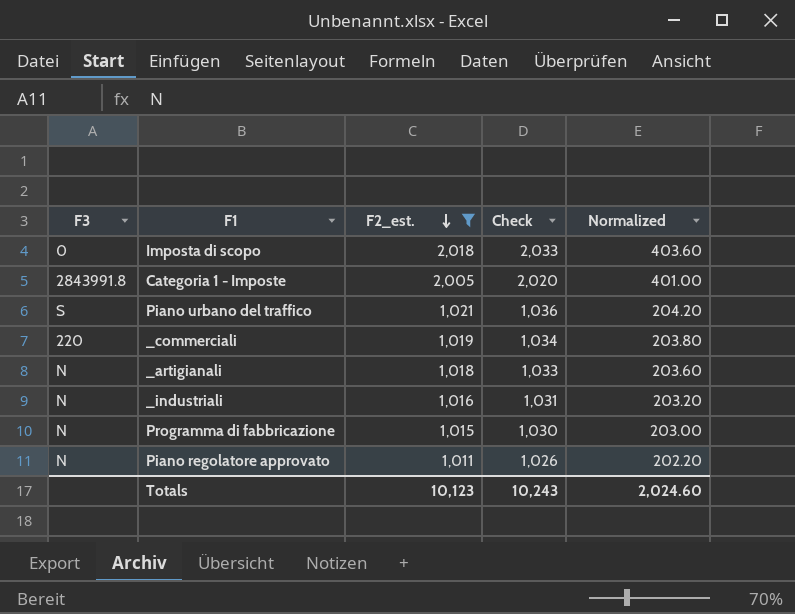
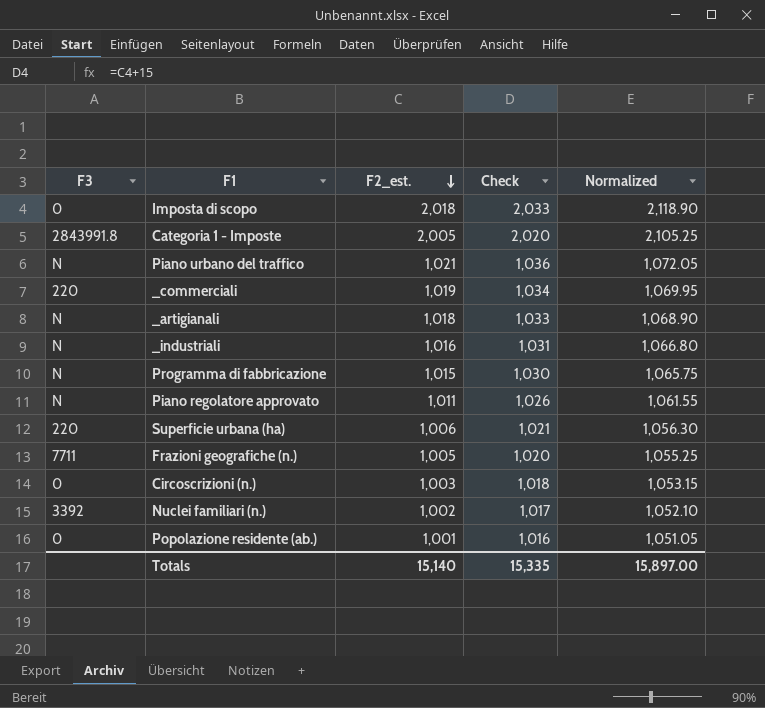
filter: F2_est. >= 1,011 -> none
column Normalized | formula: [F2_est.] * 0.2 -> [F2_est.] * 1.05
Piano urbano del traffico | F3: S -> N
Totals | F2_est.: 10,123 -> 15,140
Totals | Check: 10,243 -> 15,335
Totals | Normalized: 2,024.60 -> 15,897.00

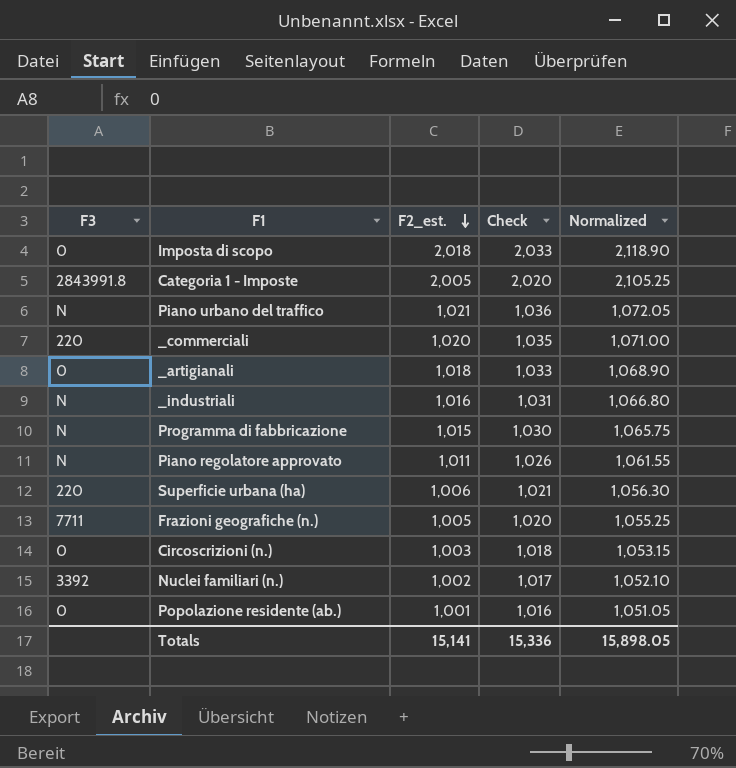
_commerciali | F2_est.: 1,019 -> 1,020
_commerciali | Check: 1,034 -> 1,035
_commerciali | Normalized: 1,069.95 -> 1,071.00
_artigianali | F3: N -> 0
Totals | F2_est.: 15,140 -> 15,141
Totals | Check: 15,335 -> 15,336
Totals | Normalized: 15,897.00 -> 15,898.05

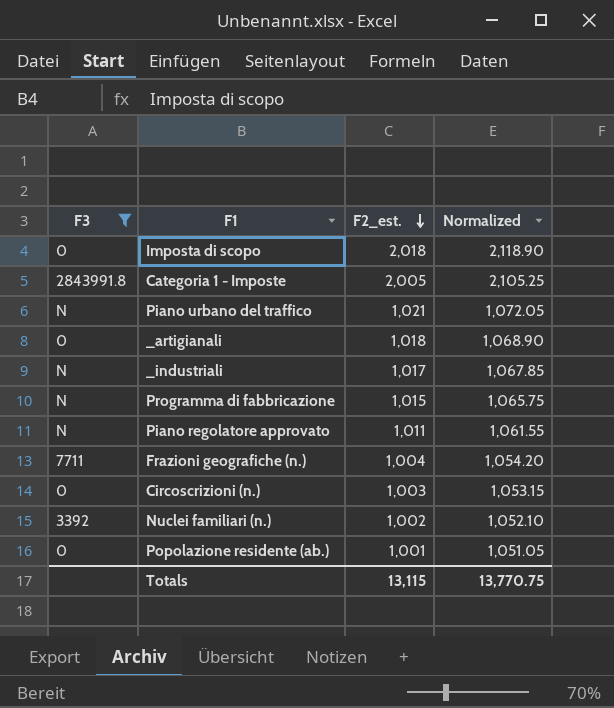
filter: none -> F3 != 220
column Check | formula: [F2_est.] + 15 -> none
_industriali | F2_est.: 1,016 -> 1,017
_industriali | Normalized: 1,066.80 -> 1,067.85
Frazioni geografiche (n.) | F2_est.: 1,005 -> 1,004
Frazioni geografiche (n.) | Normalized: 1,055.25 -> 1,054.20
Totals | F2_est.: 15,141 -> 13,115
Totals | Normalized: 15,898.05 -> 13,770.75

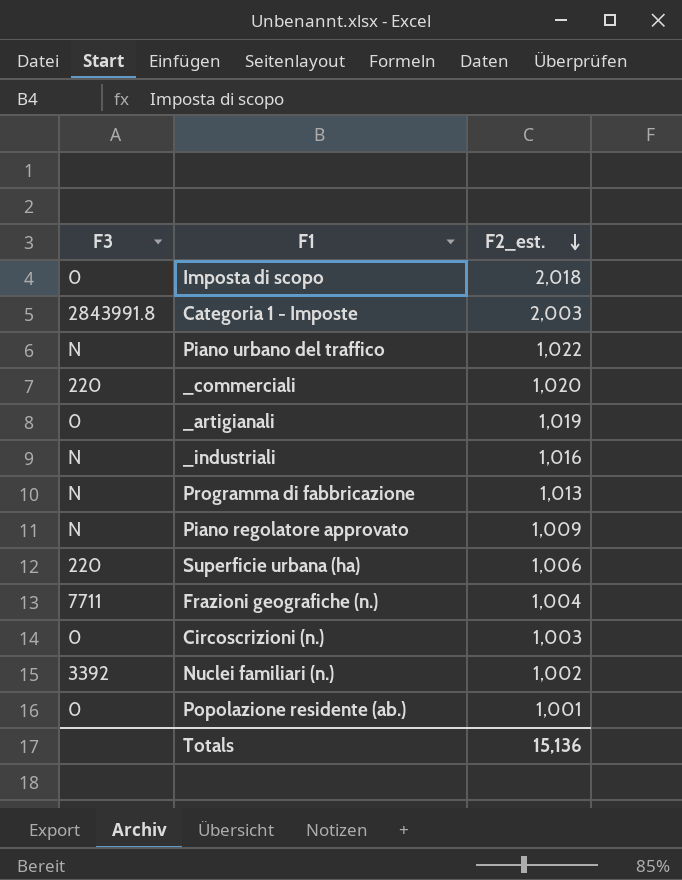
filter: F3 != 220 -> none
column Normalized | formula: [F2_est.] * 1.05 -> none
Categoria 1 - Imposte | F2_est.: 2,005 -> 2,003
Piano urbano del traffico | F2_est.: 1,021 -> 1,022
_artigianali | F2_est.: 1,018 -> 1,019
_industriali | F2_est.: 1,017 -> 1,016
Programma di fabbricazione | F2_est.: 1,015 -> 1,013
Piano regolatore approvato | F2_est.: 1,011 -> 1,009
Totals | F2_est.: 13,115 -> 15,136

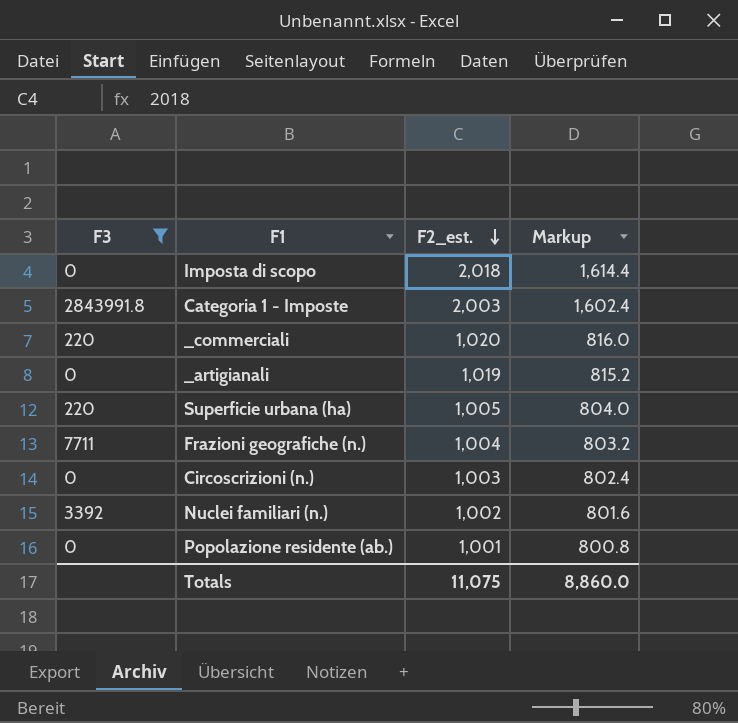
filter: none -> F3 != N
column Markup | formula: none -> [F2_est.] * 0.8
Superficie urbana (ha) | F2_est.: 1,006 -> 1,005
Totals | F2_est.: 15,136 -> 11,075

